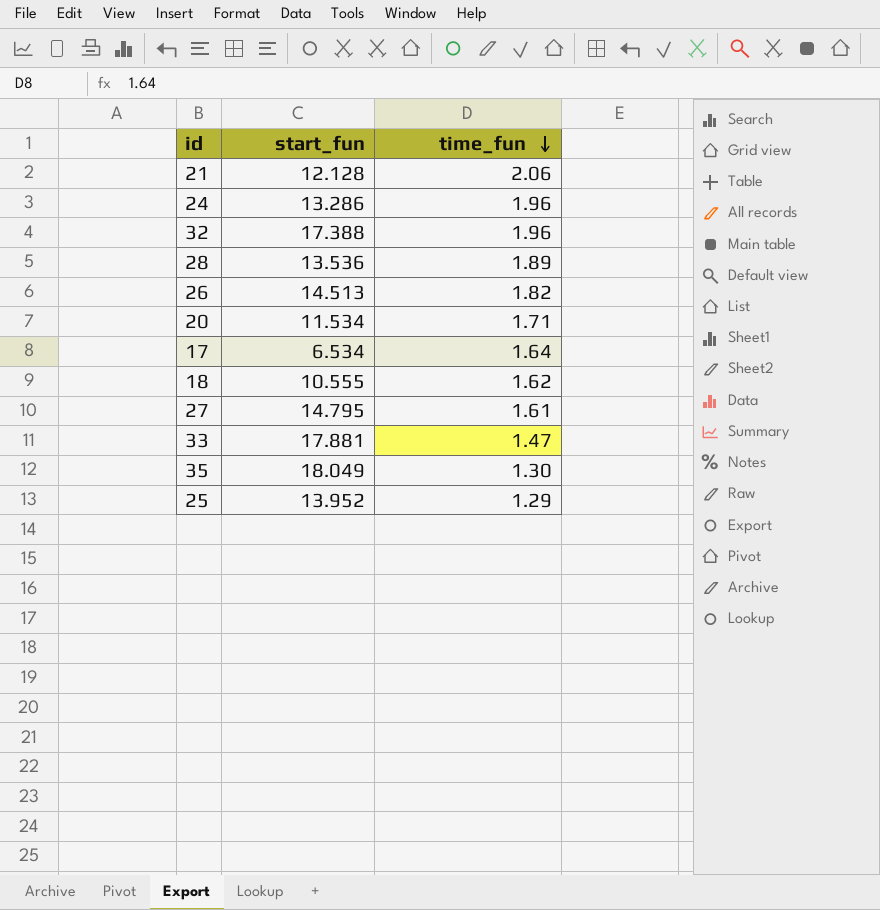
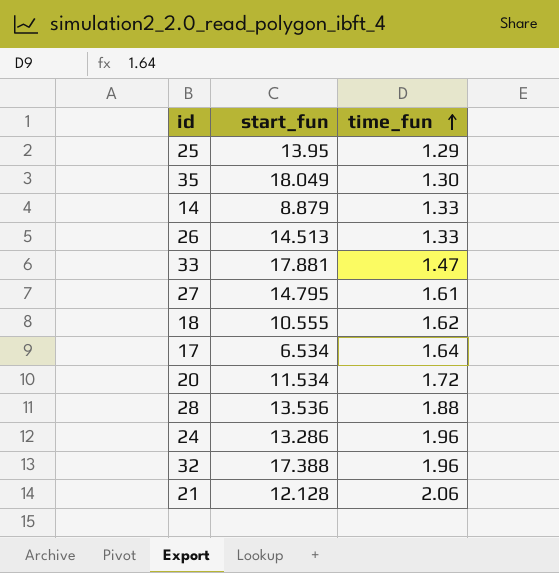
row order: time_fun descending -> time_fun ascending
25 | start_fun: 13.952 -> 13.95
row 14: none -> 8.879 | 1.33
26 | time_fun: 1.82 -> 1.33
20 | time_fun: 1.71 -> 1.72
28 | time_fun: 1.89 -> 1.88

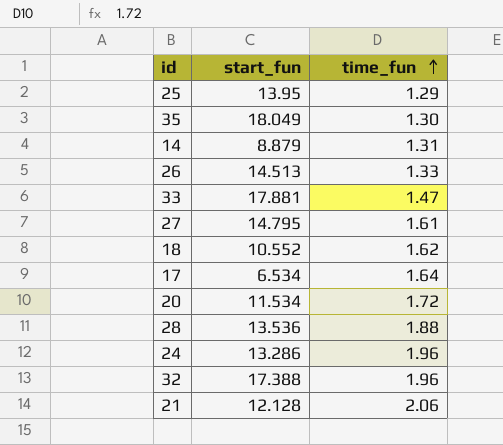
14 | time_fun: 1.33 -> 1.31
18 | start_fun: 10.555 -> 10.552

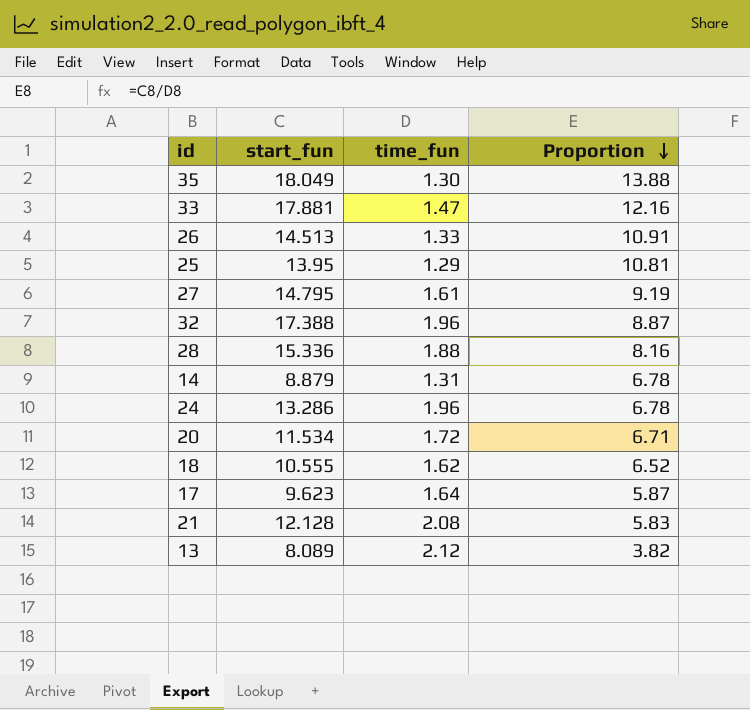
row order: time_fun ascending -> Proportion descending
column Proportion | formula: none -> [start_fun] / [time_fun]
28 | start_fun: 13.536 -> 15.336
18 | start_fun: 10.552 -> 10.555
17 | start_fun: 6.534 -> 9.623
21 | time_fun: 2.06 -> 2.08
row 13: none -> 8.089 | 2.12 | 3.82

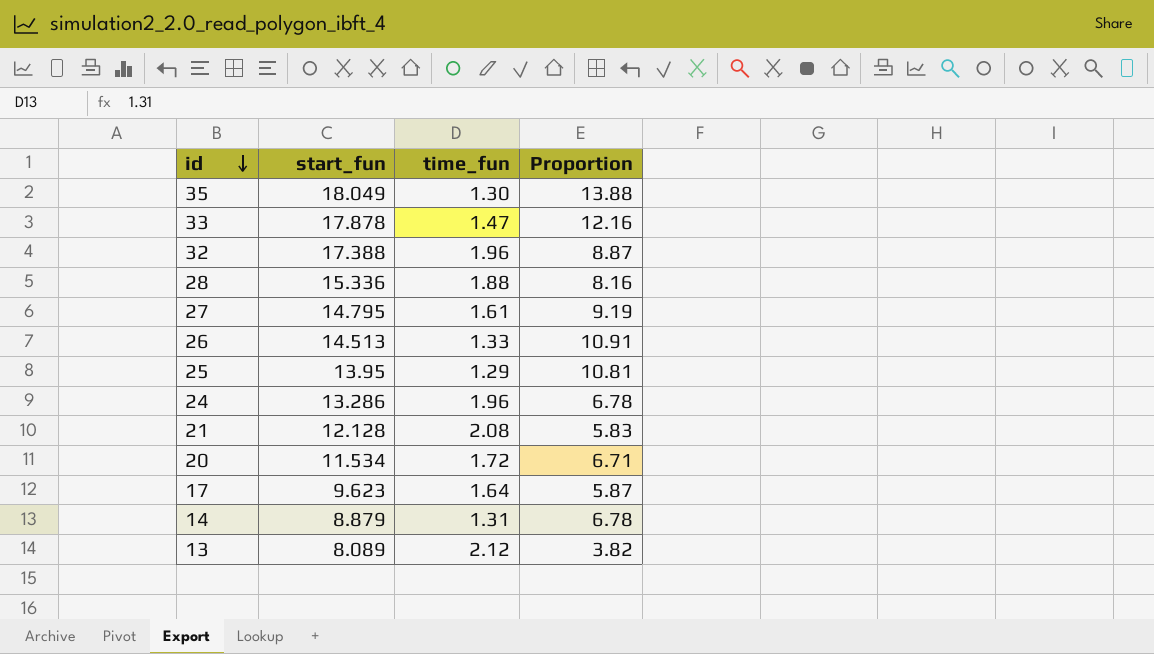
row order: Proportion descending -> id descending
row 18: 10.555 | 1.62 | 6.52 -> none
33 | start_fun: 17.881 -> 17.878

